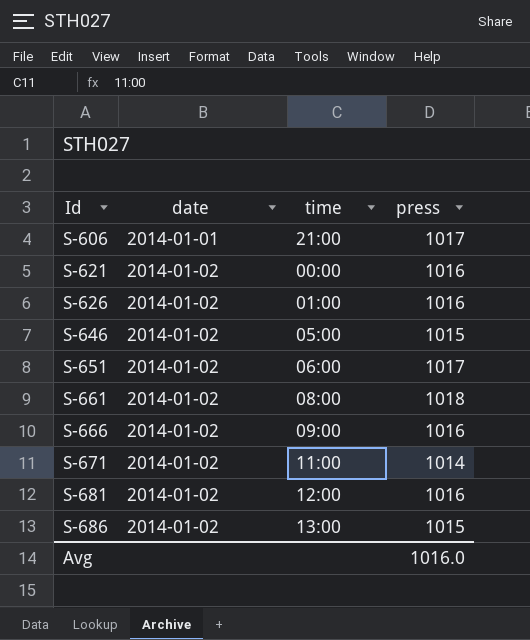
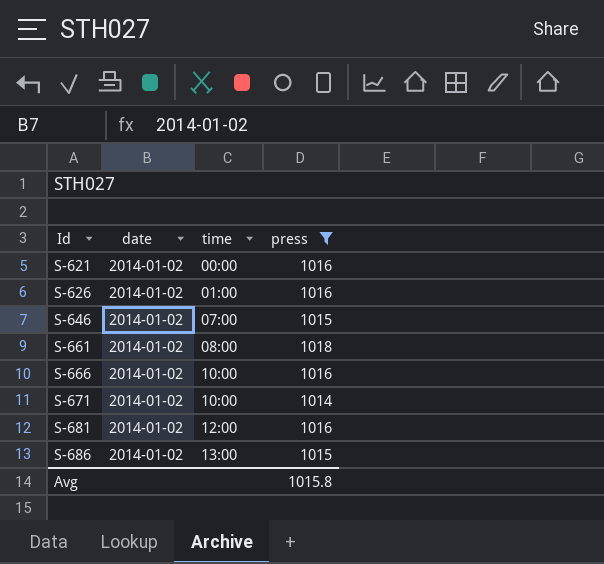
filter: none -> press != 1017
S-646 | time: 05:00 -> 07:00
S-666 | time: 09:00 -> 10:00
S-671 | time: 11:00 -> 10:00
Avg | press: 1016.0 -> 1015.8

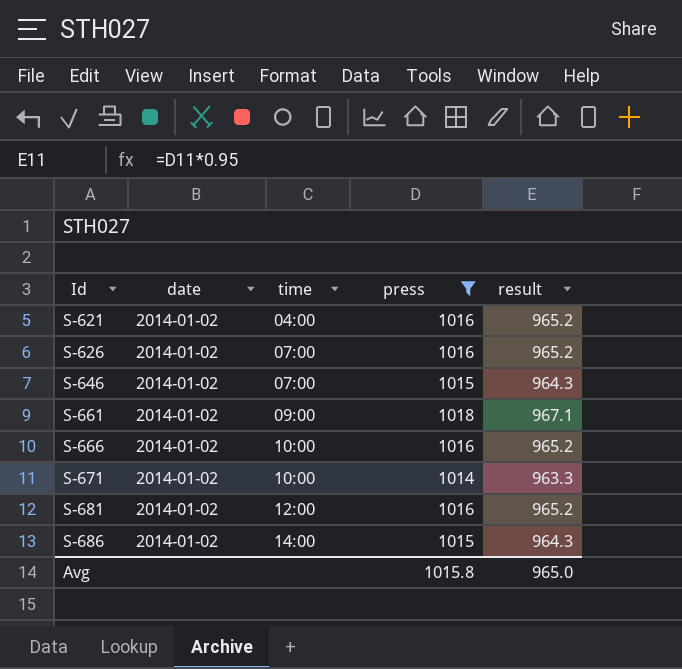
column result | formula: none -> [press] * 0.95
S-621 | time: 00:00 -> 04:00
S-626 | time: 01:00 -> 07:00
S-661 | time: 08:00 -> 09:00
S-686 | time: 13:00 -> 14:00

